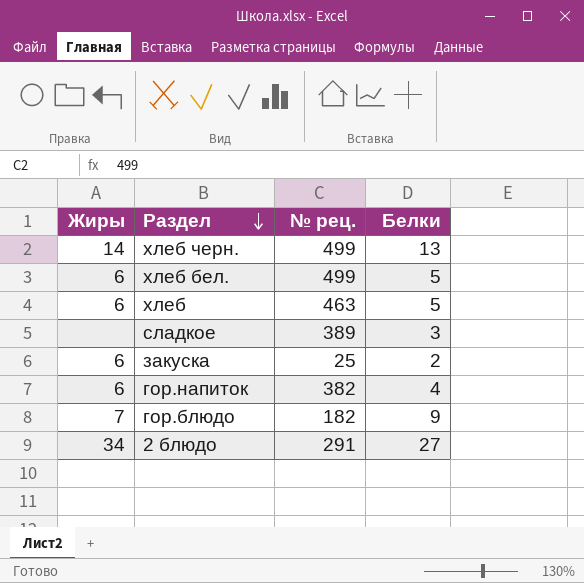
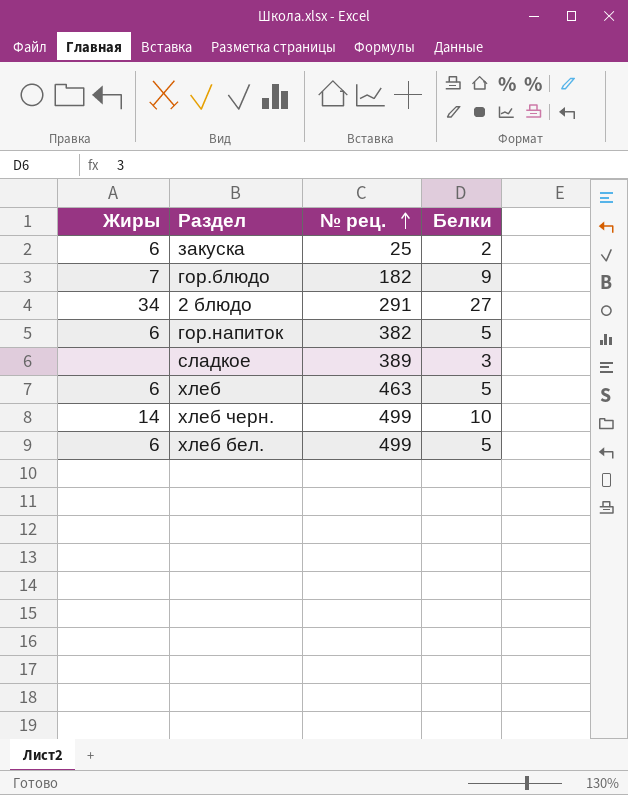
row order: Раздел descending -> № рец. ascending
гор.напиток | Белки: 4 -> 5
хлеб черн. | Белки: 13 -> 10

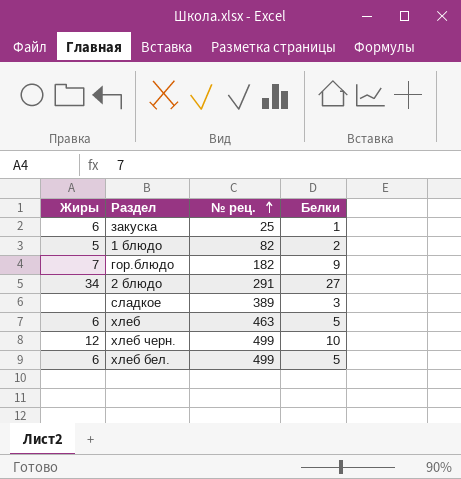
row гор.напиток: 6 | 382 | 5 -> none
закуска | Белки: 2 -> 1
row 1 блюдо: none -> 5 | 82 | 2
хлеб черн. | Жиры: 14 -> 12

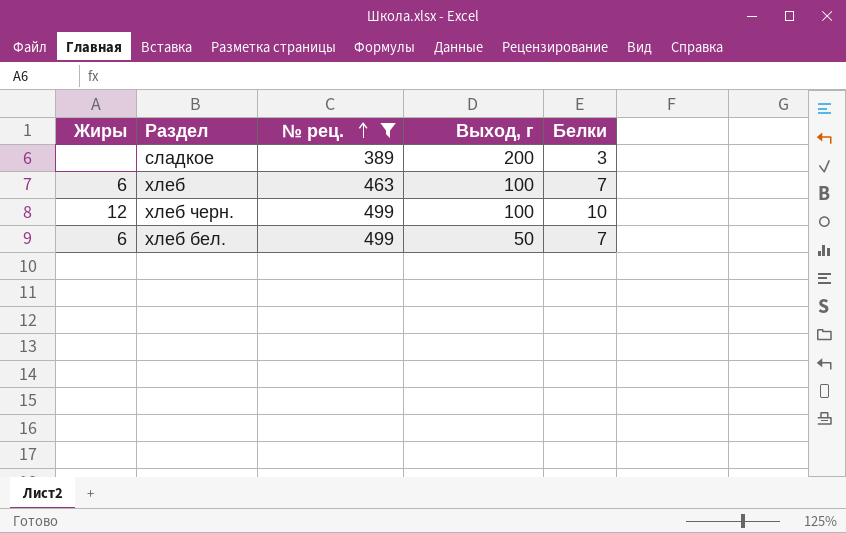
filter: none -> № рец. >= 389
column Выход, г | position: none -> 4
хлеб | Белки: 5 -> 7
хлеб бел. | Белки: 5 -> 7

